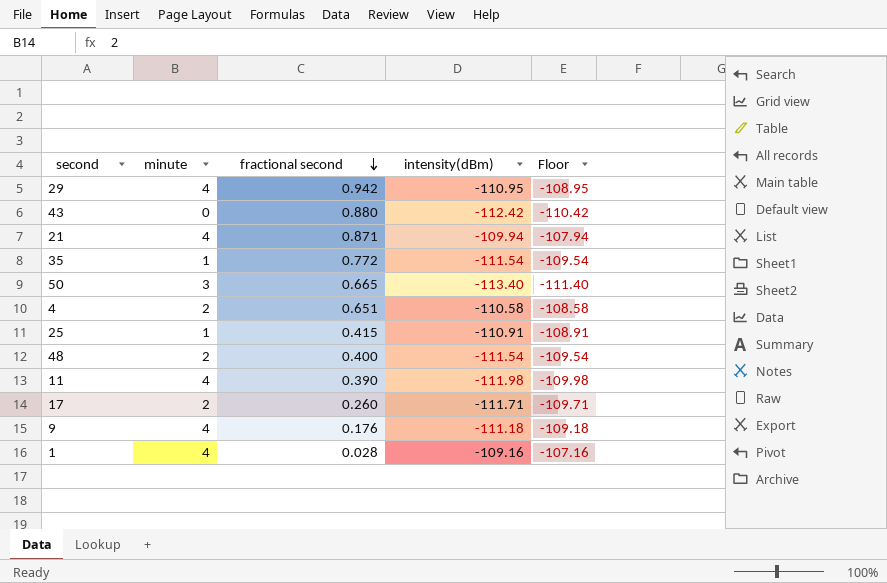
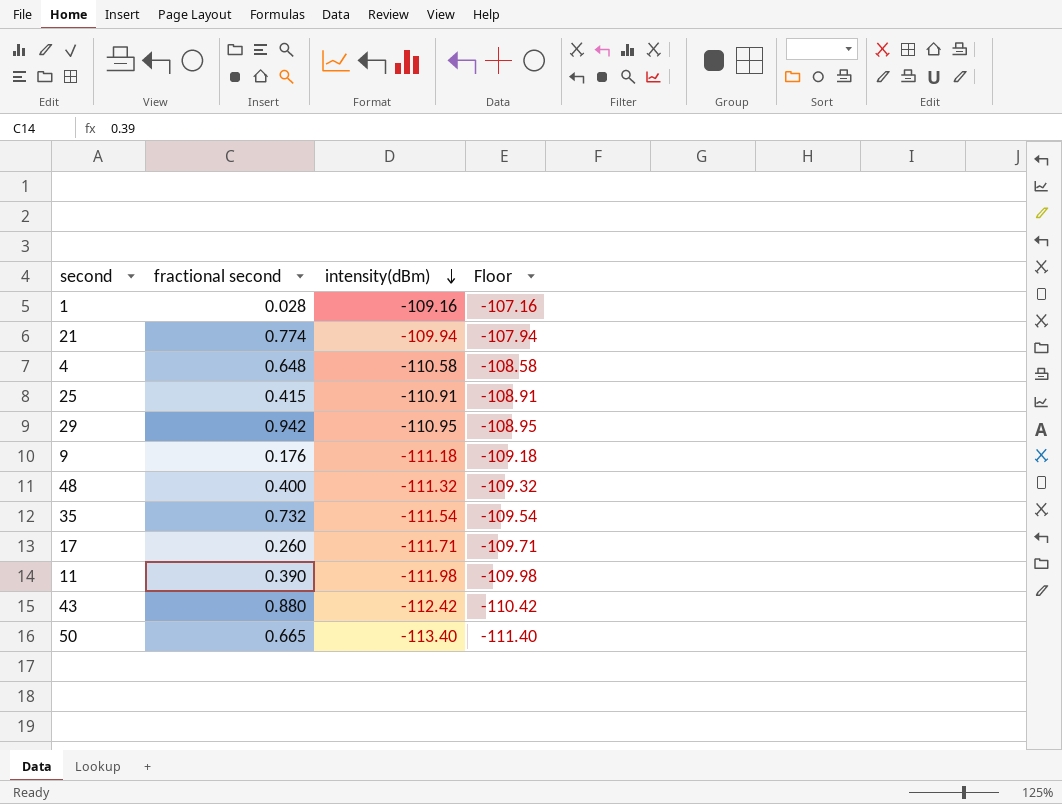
row order: fractional second descending -> intensity(dBm) descending
column minute | position: 2 -> none
21 | fractional second: 0.871 -> 0.774
4 | fractional second: 0.651 -> 0.648
48 | intensity(dBm): -111.54 -> -111.32
48 | Floor: -109.54 -> -109.32
35 | fractional second: 0.772 -> 0.732

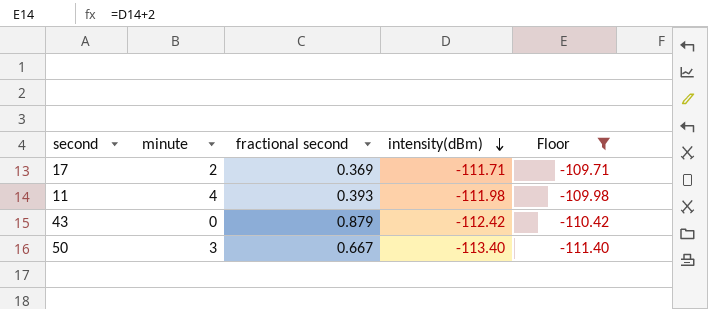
filter: none -> Floor <= -109.71
column minute | position: none -> 2
17 | fractional second: 0.260 -> 0.369
11 | fractional second: 0.390 -> 0.393
43 | fractional second: 0.880 -> 0.879
50 | fractional second: 0.665 -> 0.667

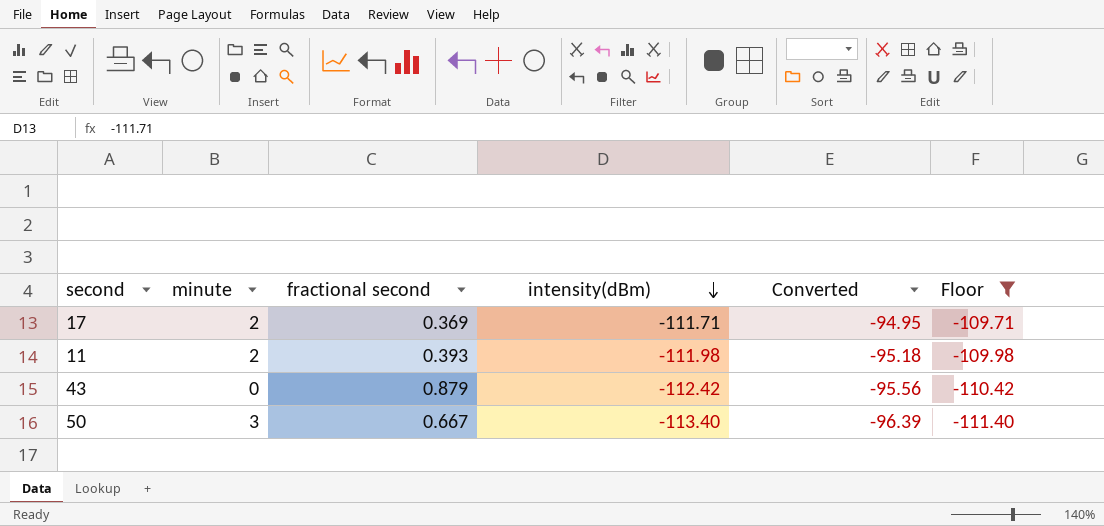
column Converted | formula: none -> [intensity(dBm)] * 0.85
11 | minute: 4 -> 2

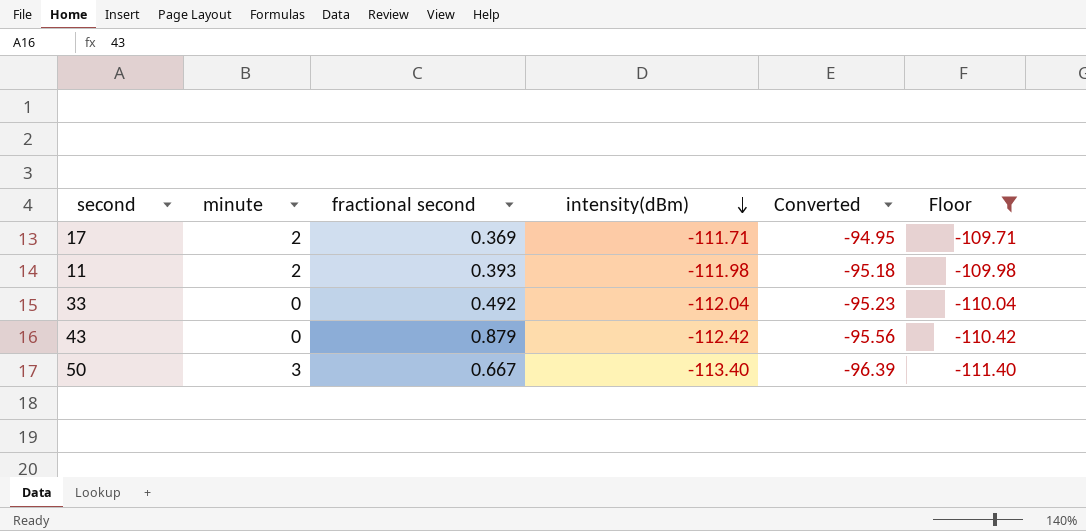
row 33: none -> 0 | 0.492 | -112.04 | -95.23 | -110.04

